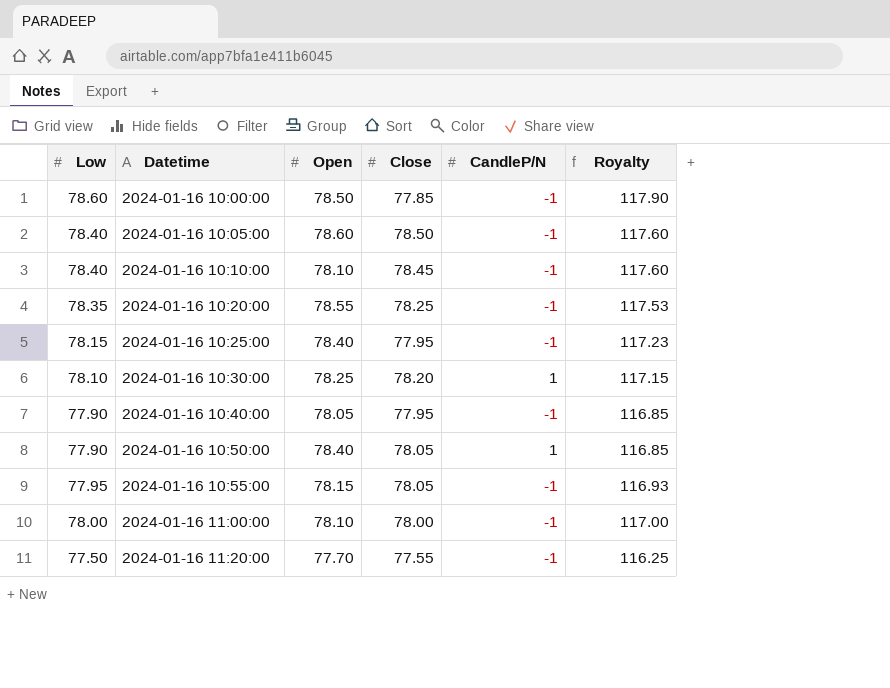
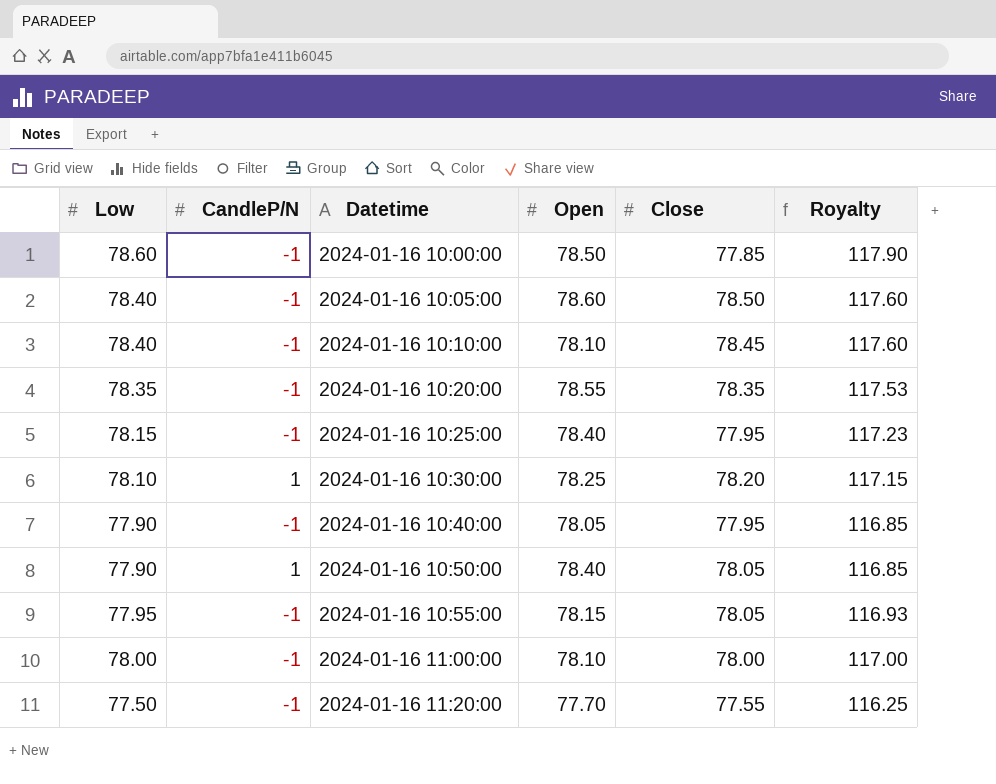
column CandleP/N | position: 5 -> 2
2024-01-16 10:20:00 | Close: 78.25 -> 78.35

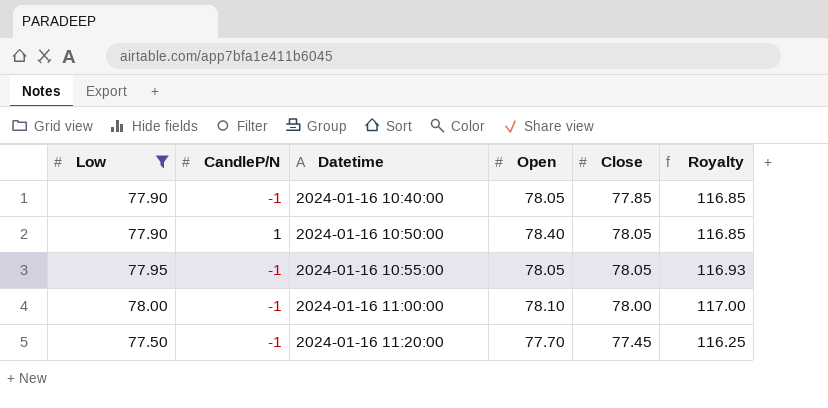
filter: none -> Low <= 78.00
2024-01-16 10:40:00 | Close: 77.95 -> 77.85
2024-01-16 10:55:00 | Open: 78.15 -> 78.05
2024-01-16 11:20:00 | Close: 77.55 -> 77.45

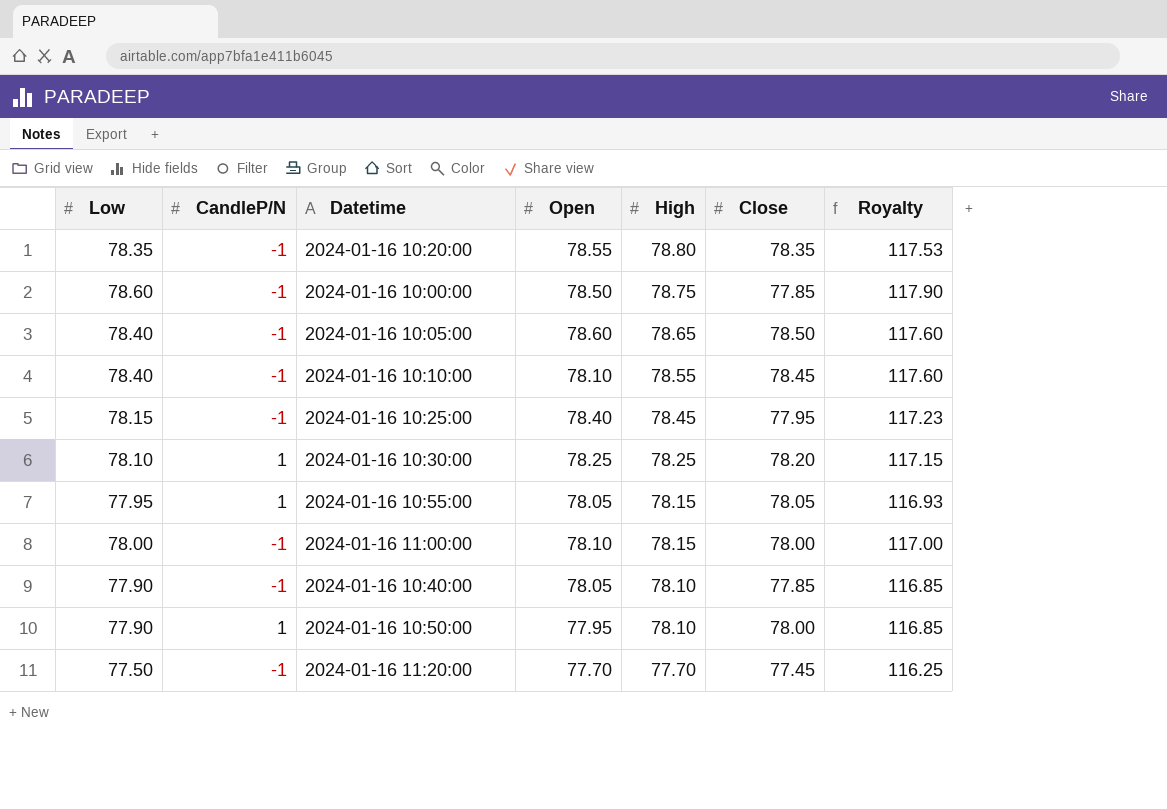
filter: Low <= 78.00 -> none
row order: Datetime ascending -> High descending
column High | position: none -> 5
2024-01-16 10:55:00 | CandleP/N: -1 -> 1
2024-01-16 10:50:00 | Open: 78.40 -> 77.95
2024-01-16 10:50:00 | Close: 78.05 -> 78.00

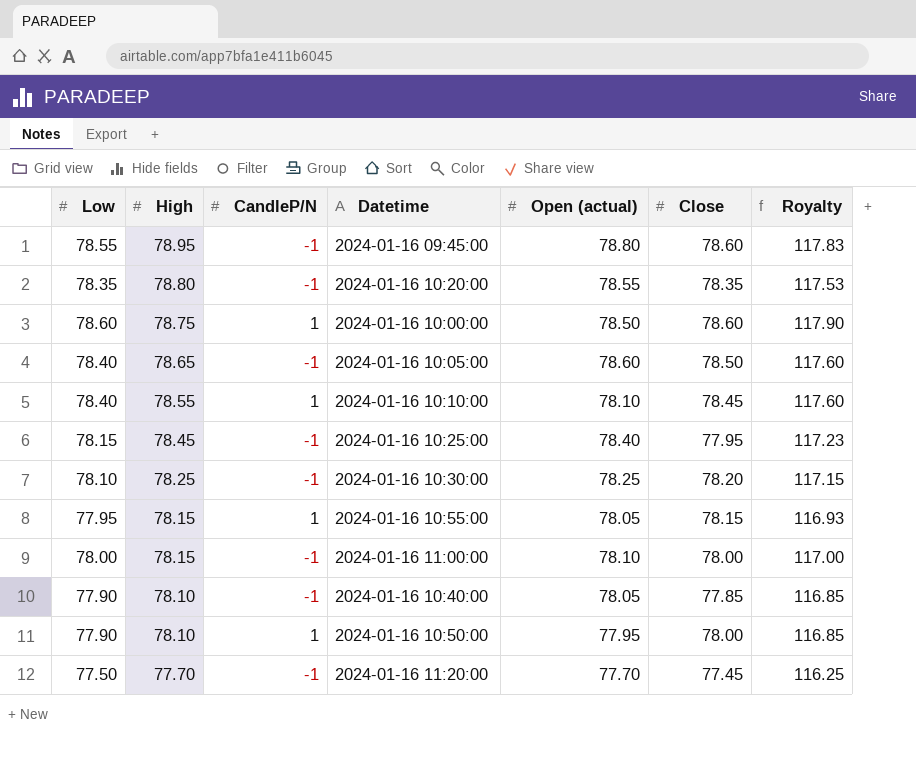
column High | position: 5 -> 2
column name: Open -> Open (actual)
row 2024-01-16 09:45:00: none -> 78.55 | 78.95 | -1 | 78.80 | 78.60 | 117.83
2024-01-16 10:00:00 | CandleP/N: -1 -> 1
2024-01-16 10:00:00 | Close: 77.85 -> 78.60
2024-01-16 10:10:00 | CandleP/N: -1 -> 1
2024-01-16 10:30:00 | CandleP/N: 1 -> -1
2024-01-16 10:55:00 | Close: 78.05 -> 78.15

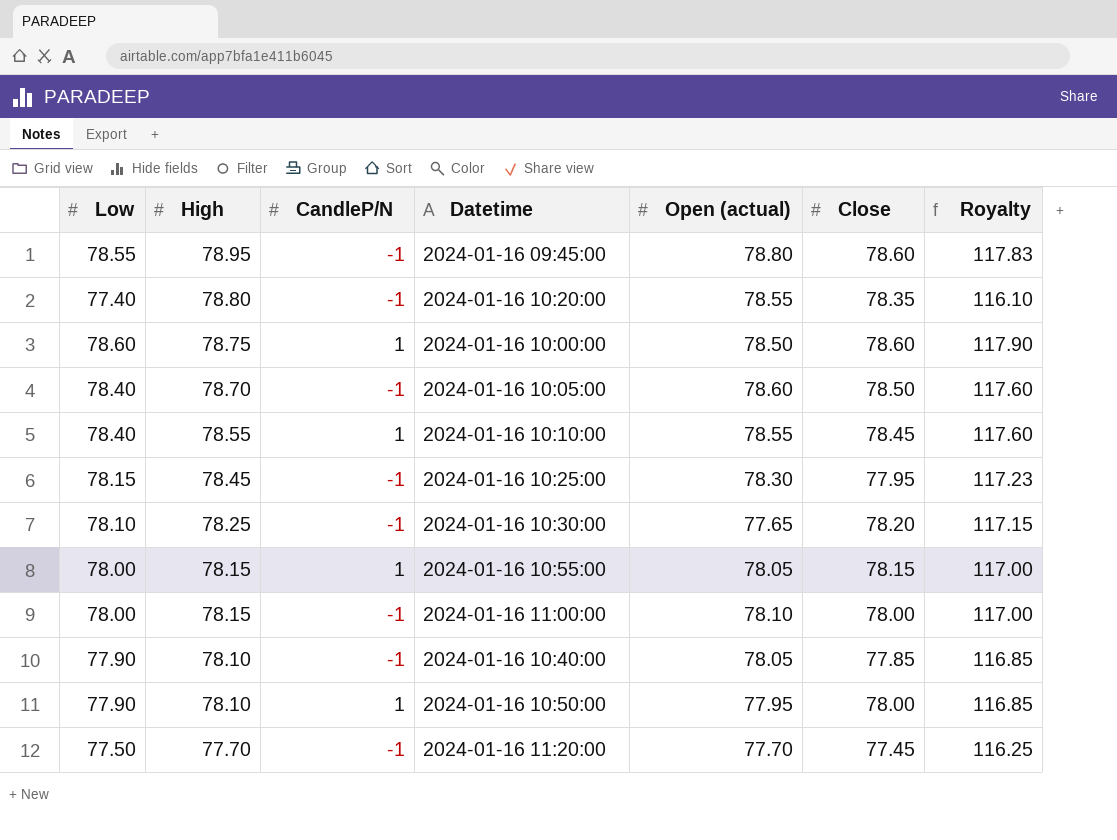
2024-01-16 10:20:00 | Low: 78.35 -> 77.40
2024-01-16 10:20:00 | Royalty: 117.53 -> 116.10
2024-01-16 10:05:00 | High: 78.65 -> 78.70
2024-01-16 10:10:00 | Open (actual): 78.10 -> 78.55
2024-01-16 10:25:00 | Open (actual): 78.40 -> 78.30
2024-01-16 10:30:00 | Open (actual): 78.25 -> 77.65
2024-01-16 10:55:00 | Low: 77.95 -> 78.00
2024-01-16 10:55:00 | Royalty: 116.93 -> 117.00

